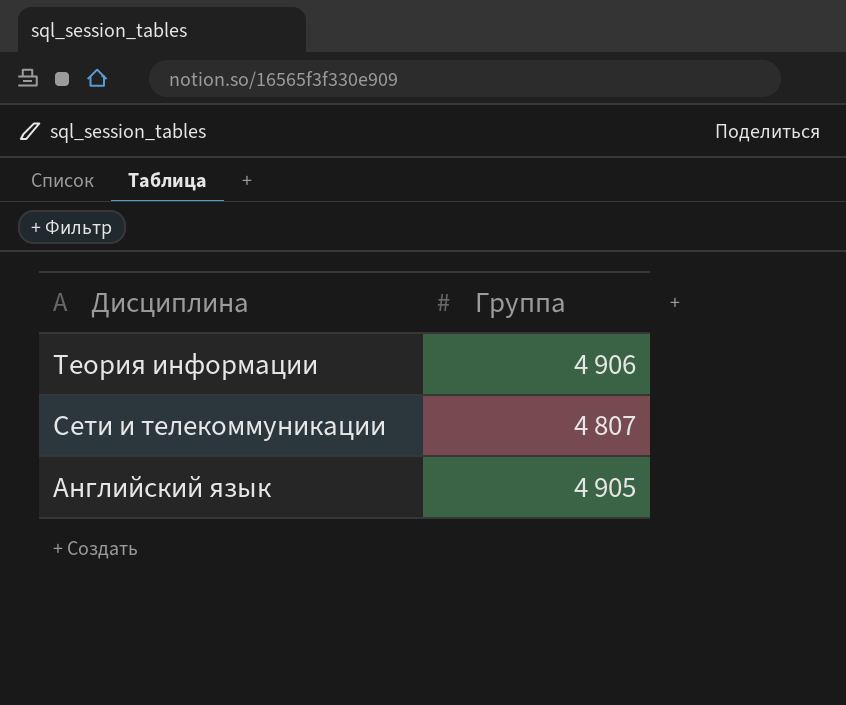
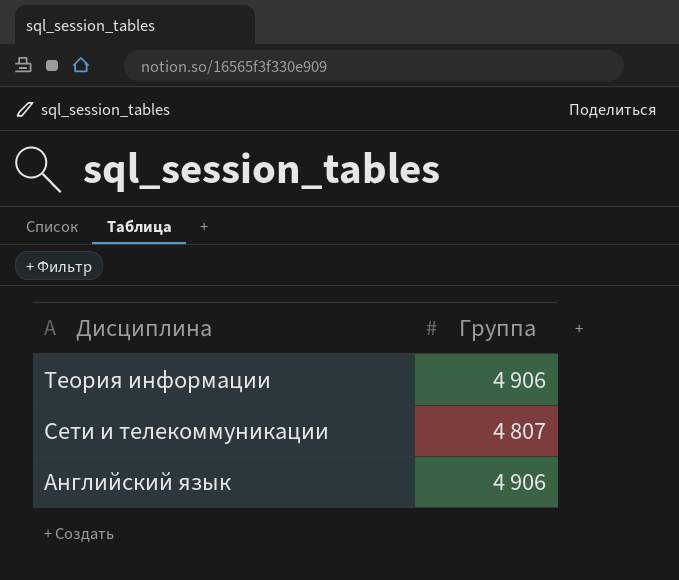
Английский язык | Группа: 4 905 -> 4 906

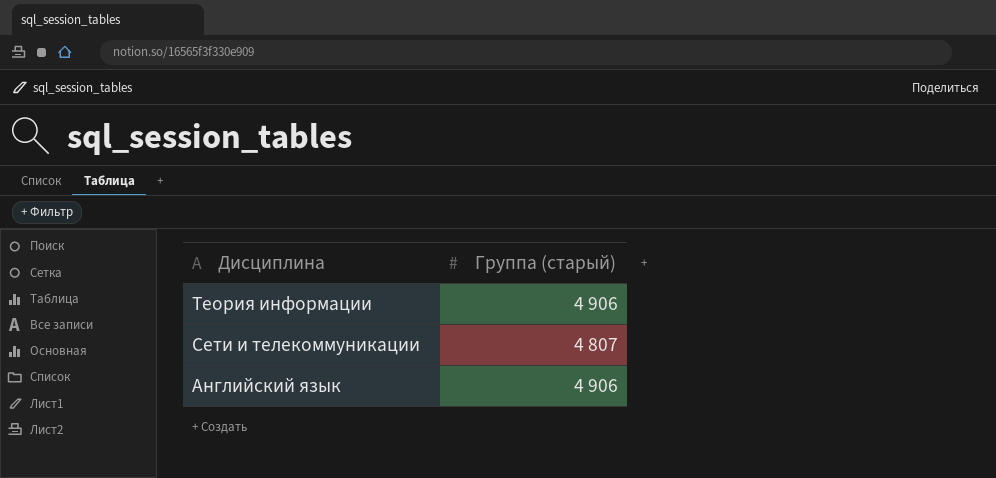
column name: Группа -> Группа (старый)

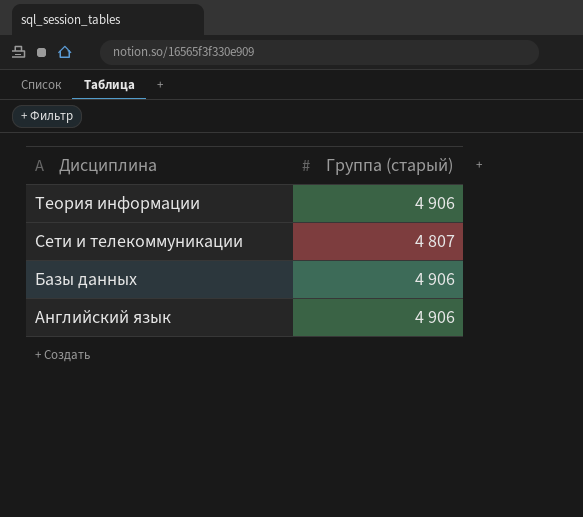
row Базы данных: none -> 4 906

